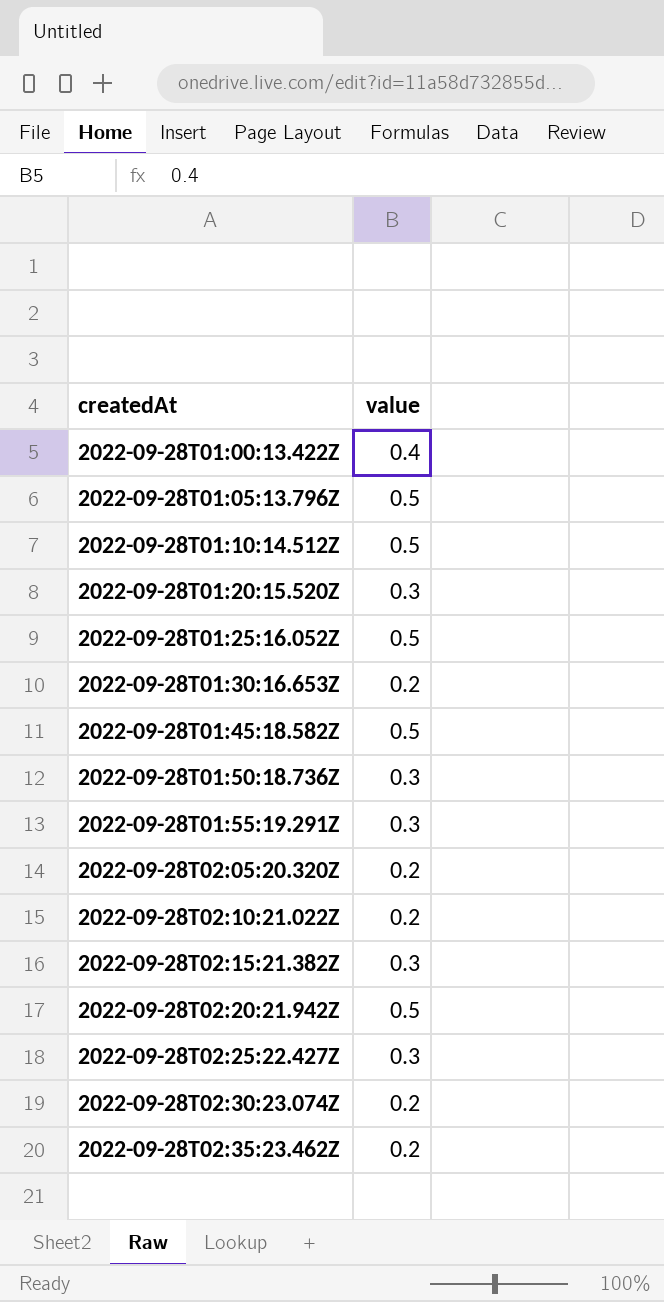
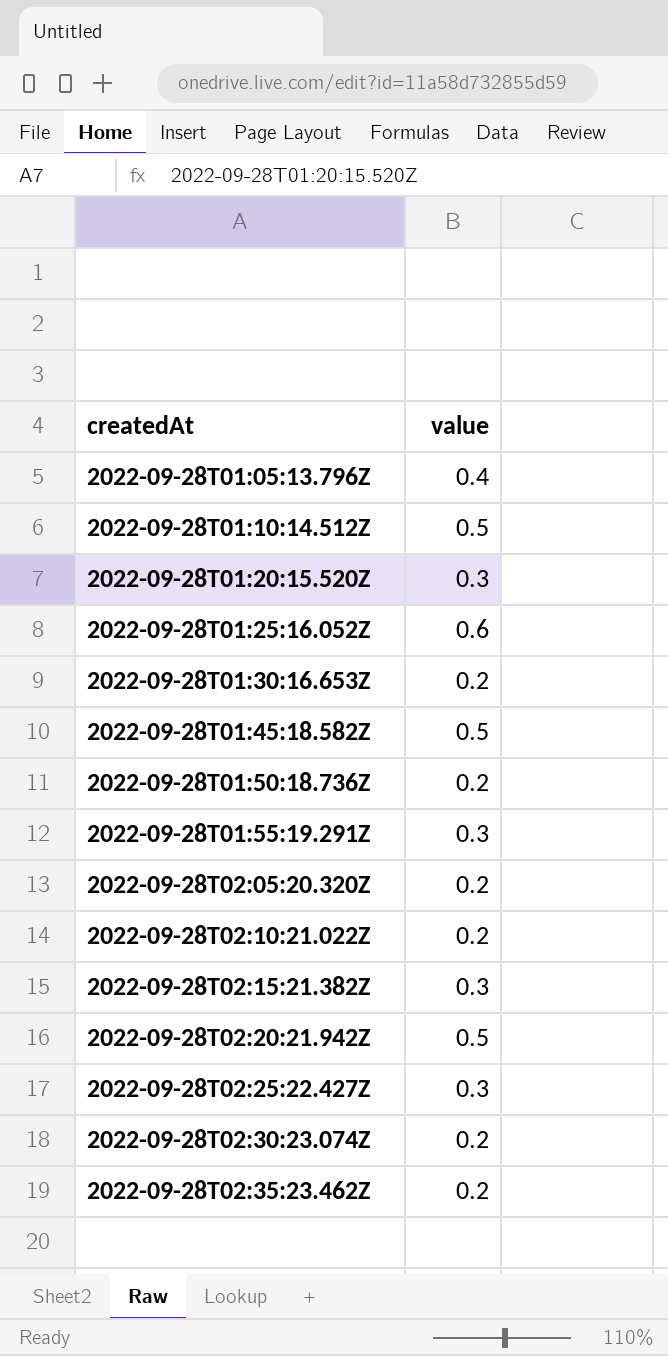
row 2022-09-28T01:00:13.422Z: 0.4 -> none
2022-09-28T01:05:13.796Z | value: 0.5 -> 0.4
2022-09-28T01:25:16.052Z | value: 0.5 -> 0.6
2022-09-28T01:50:18.736Z | value: 0.3 -> 0.2

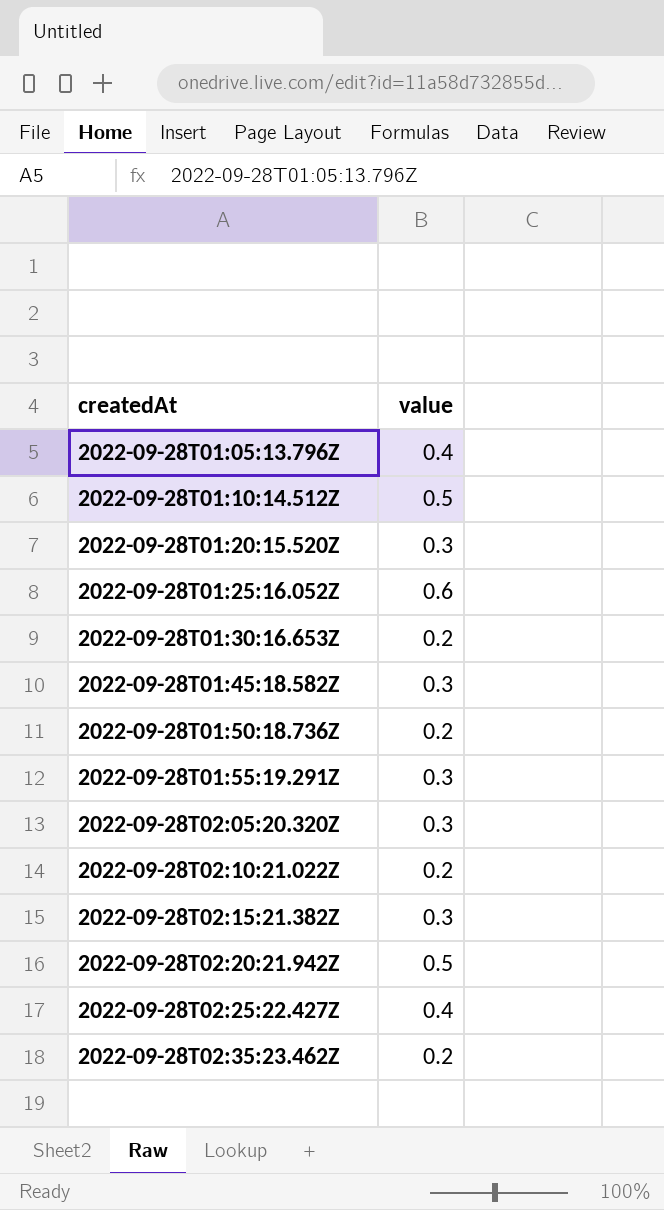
row 2022-09-28T02:30:23.074Z: 0.2 -> none
2022-09-28T01:45:18.582Z | value: 0.5 -> 0.3
2022-09-28T02:05:20.320Z | value: 0.2 -> 0.3
2022-09-28T02:25:22.427Z | value: 0.3 -> 0.4

